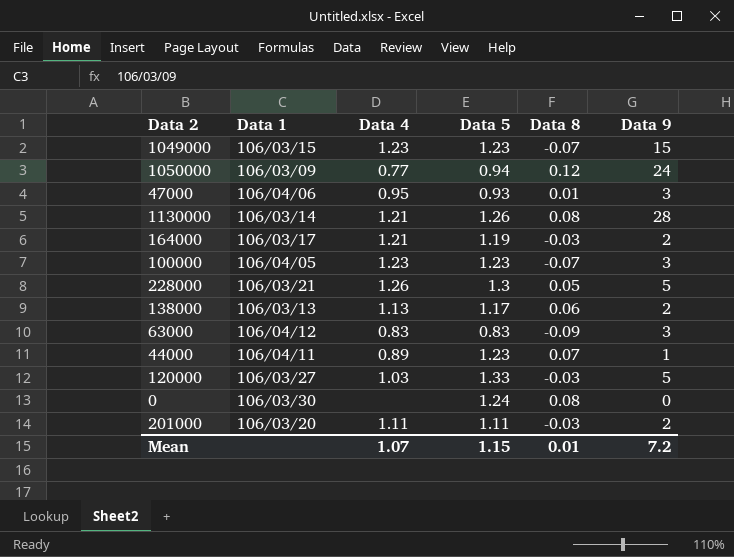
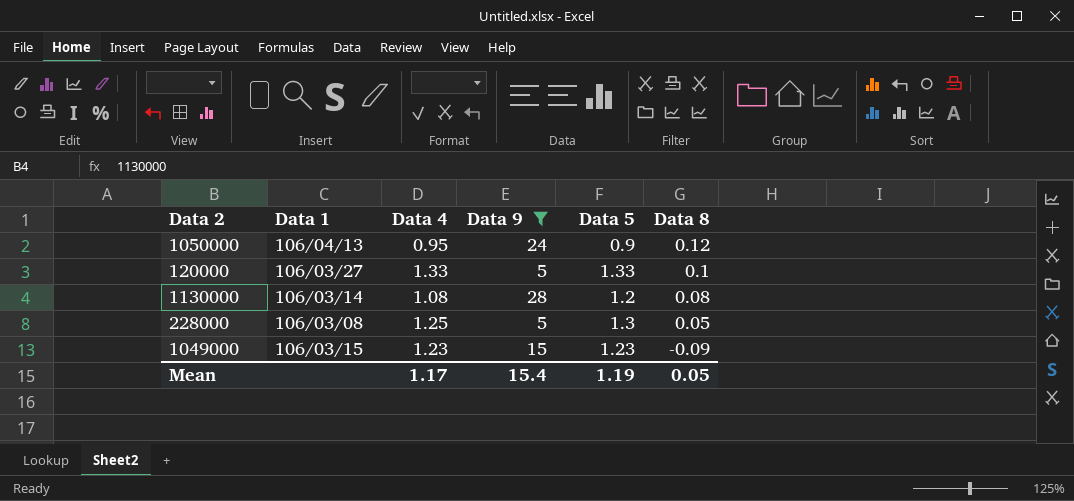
filter: none -> Data 9 >= 5
row order: none -> Data 8 descending
column Data 9 | position: 6 -> 4
1050000 | Data 1: 106/03/09 -> 106/04/13
1050000 | Data 4: 0.77 -> 0.95
1050000 | Data 5: 0.94 -> 0.9
120000 | Data 4: 1.03 -> 1.33
120000 | Data 8: -0.03 -> 0.1
1130000 | Data 4: 1.21 -> 1.08
1130000 | Data 5: 1.26 -> 1.2
228000 | Data 1: 106/03/21 -> 106/03/08
228000 | Data 4: 1.26 -> 1.25
1049000 | Data 8: -0.07 -> -0.09
Mean | Data 4: 1.07 -> 1.17
Mean | Data 9: 7.2 -> 15.4
Mean | Data 5: 1.15 -> 1.19
Mean | Data 8: 0.01 -> 0.05

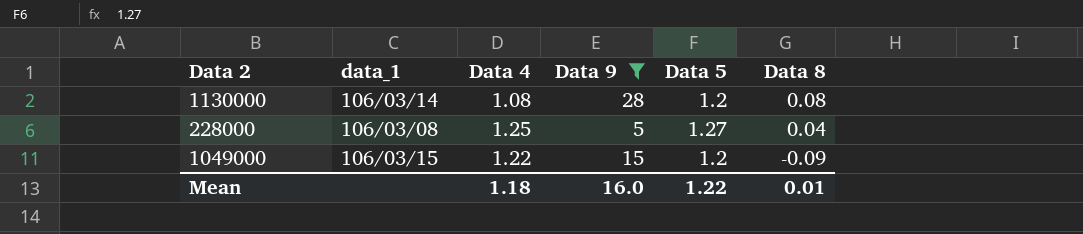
column name: Data 1 -> data_1
row 1050000: 106/04/13 | 0.95 | 24 | 0.9 | 0.12 -> none
row 120000: 106/03/27 | 1.33 | 5 | 1.33 | 0.1 -> none
228000 | Data 5: 1.3 -> 1.27
228000 | Data 8: 0.05 -> 0.04
1049000 | Data 4: 1.23 -> 1.22
1049000 | Data 5: 1.23 -> 1.2
Mean | Data 4: 1.17 -> 1.18
Mean | Data 9: 15.4 -> 16.0
Mean | Data 5: 1.19 -> 1.22
Mean | Data 8: 0.05 -> 0.01

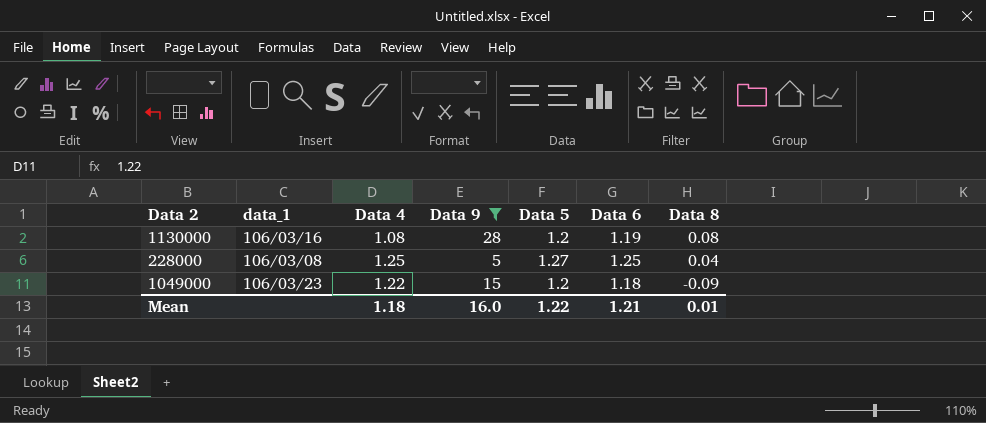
column Data 6 | position: none -> 6
1130000 | data_1: 106/03/14 -> 106/03/16
1049000 | data_1: 106/03/15 -> 106/03/23

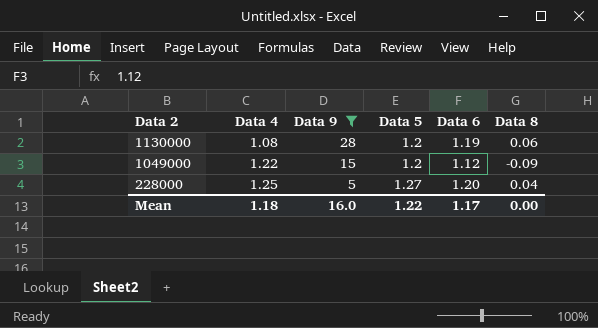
row order: Data 8 descending -> Data 2 descending
column data_1 | position: 2 -> none
1130000 | Data 8: 0.08 -> 0.06
1049000 | Data 6: 1.18 -> 1.12
228000 | Data 6: 1.25 -> 1.20
Mean | Data 6: 1.21 -> 1.17
Mean | Data 8: 0.01 -> 0.00

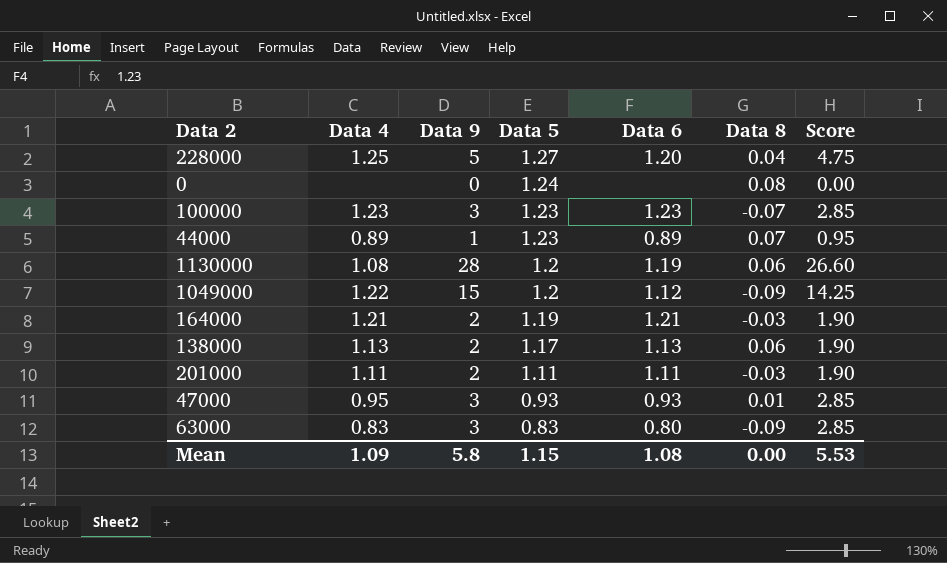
filter: Data 9 >= 5 -> none
row order: Data 2 descending -> Data 5 descending
column Score | formula: none -> [Data 9] * 0.95
Mean | Data 4: 1.18 -> 1.09
Mean | Data 9: 16.0 -> 5.8
Mean | Data 5: 1.22 -> 1.15
Mean | Data 6: 1.17 -> 1.08

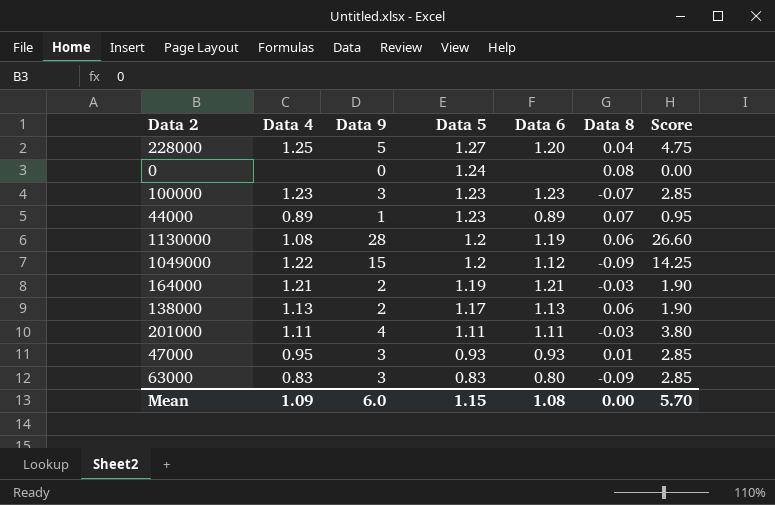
201000 | Data 9: 2 -> 4
201000 | Score: 1.90 -> 3.80
Mean | Data 9: 5.8 -> 6.0
Mean | Score: 5.53 -> 5.70

